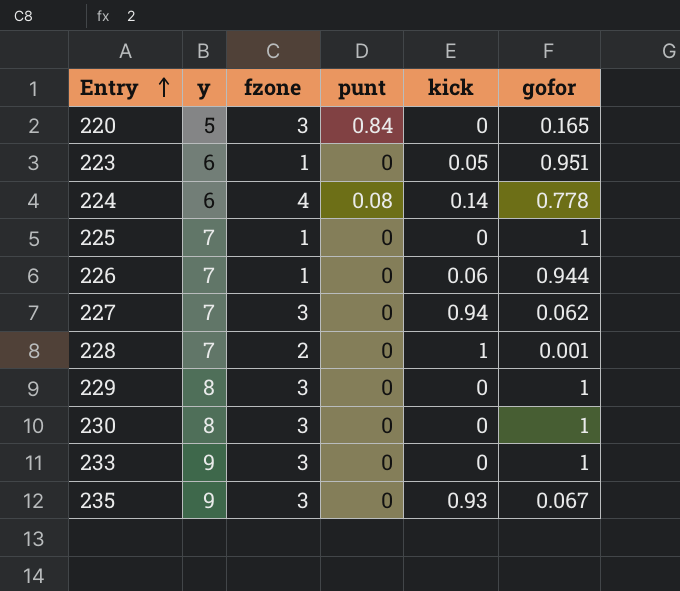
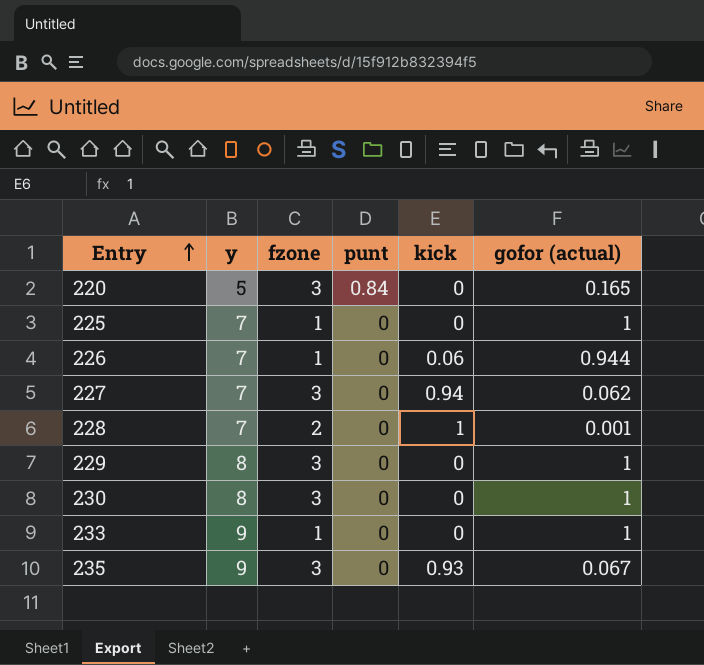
column name: gofor -> gofor (actual)
row 223: 6 | 1 | 0 | 0.05 | 0.951 -> none
row 224: 6 | 4 | 0.08 | 0.14 | 0.778 -> none
233 | fzone: 3 -> 1

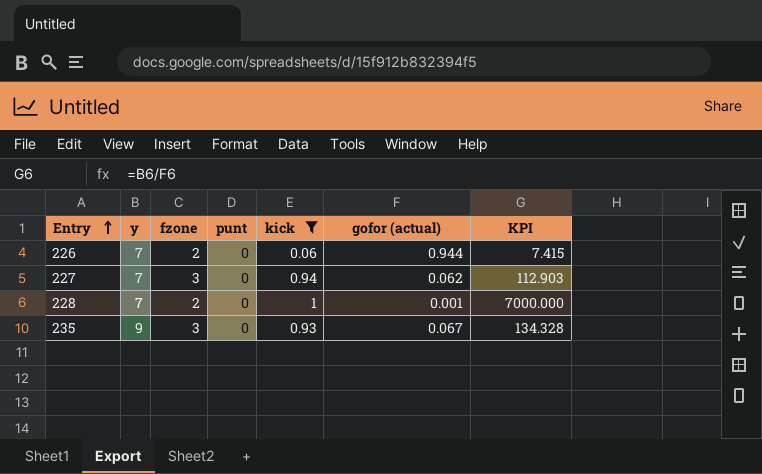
filter: none -> kick != 0
column KPI | formula: none -> [y] / [gofor (actual)]
226 | fzone: 1 -> 2

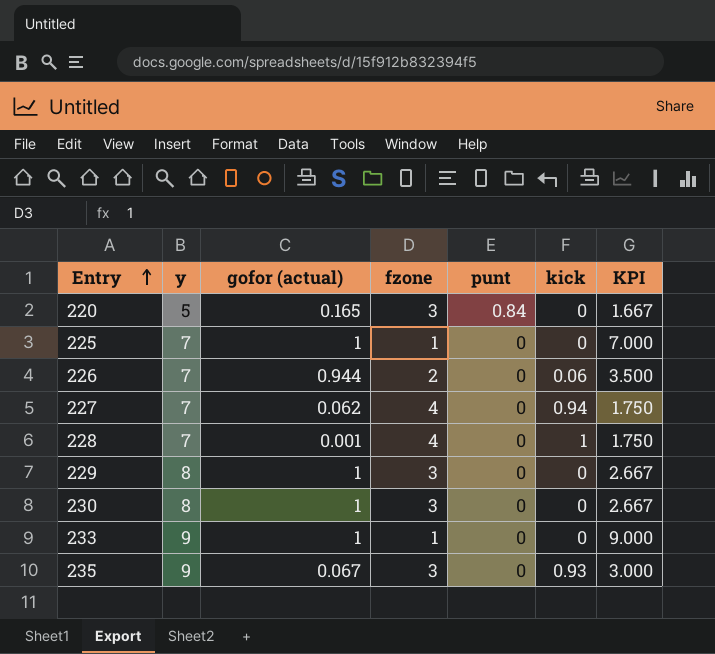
filter: kick != 0 -> none
column gofor (actual) | position: 6 -> 3
column KPI | formula: [y] / [gofor (actual)] -> [y] / [fzone]
227 | fzone: 3 -> 4
228 | fzone: 2 -> 4

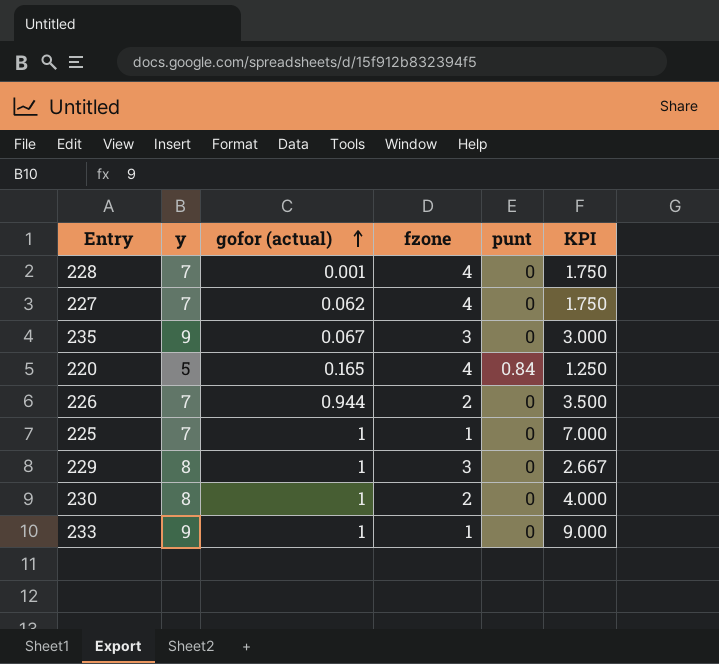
row order: Entry ascending -> gofor (actual) ascending
column kick | position: 6 -> none
220 | fzone: 3 -> 4
220 | KPI: 1.667 -> 1.250
230 | fzone: 3 -> 2
230 | KPI: 2.667 -> 4.000

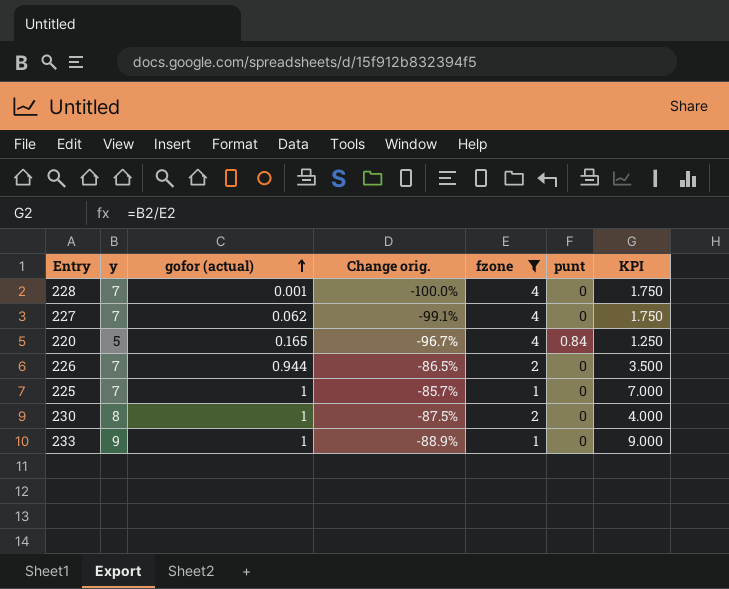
filter: none -> fzone != 3
column Change orig. | formula: none -> ([gofor (actual)] - [y]) / [y]

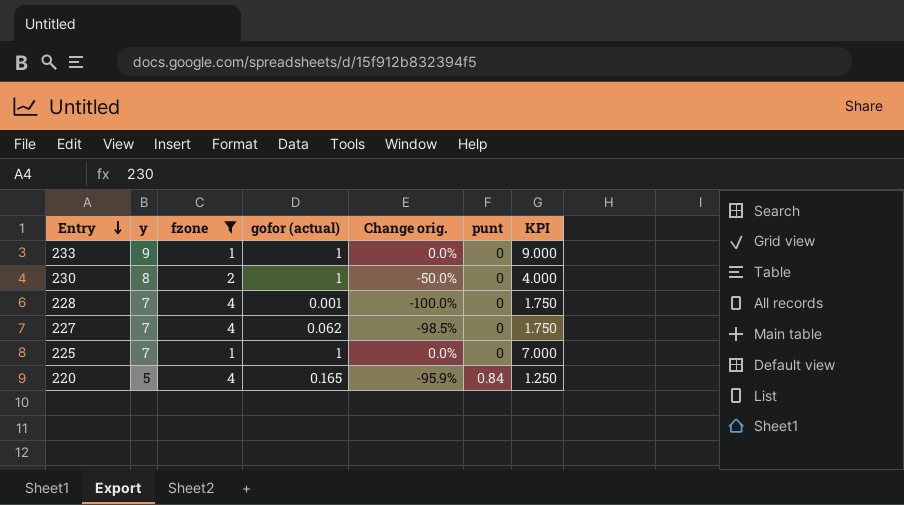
row order: gofor (actual) ascending -> Entry descending
column fzone | position: 5 -> 3
column Change orig. | formula: ([gofor (actual)] - [y]) / [y] -> ([gofor (actual)] - [fzone]) / [fzone]
row 226: 7 | 0.944 | -86.5% | 2 | 0 | 3.500 -> none

